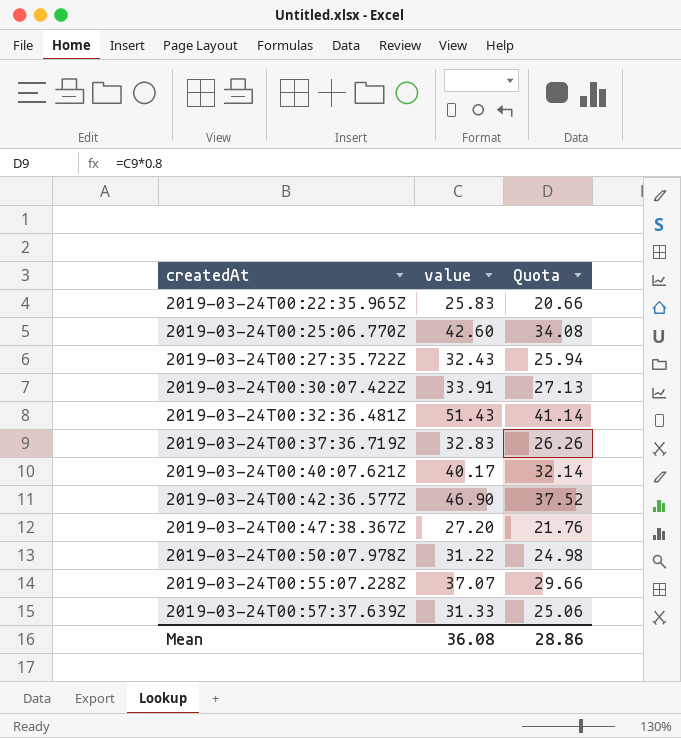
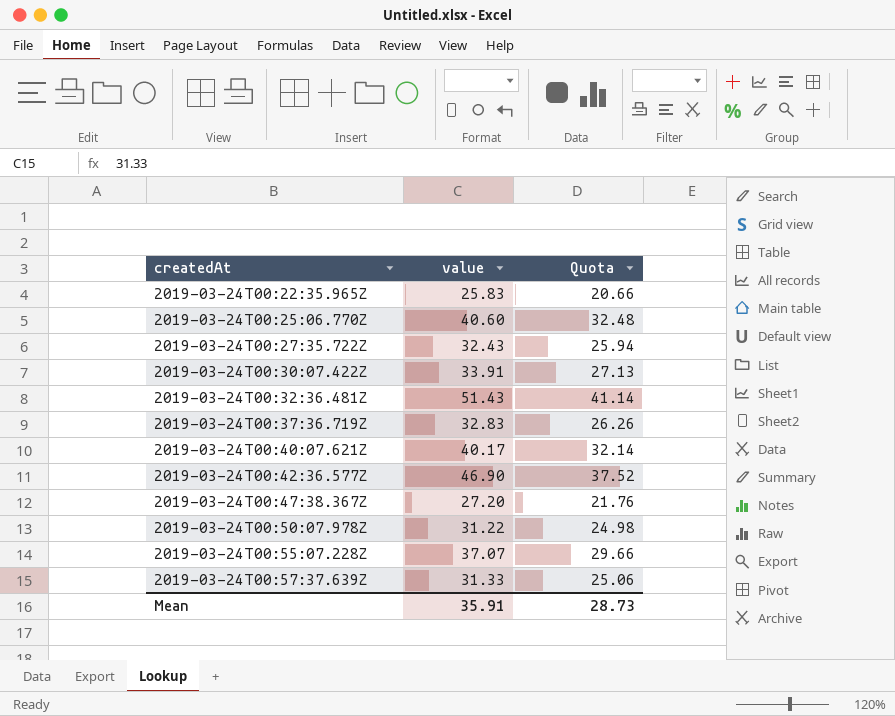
2019-03-24T00:25:06.770Z | value: 42.60 -> 40.60
2019-03-24T00:25:06.770Z | Quota: 34.08 -> 32.48
Mean | value: 36.08 -> 35.91
Mean | Quota: 28.86 -> 28.73

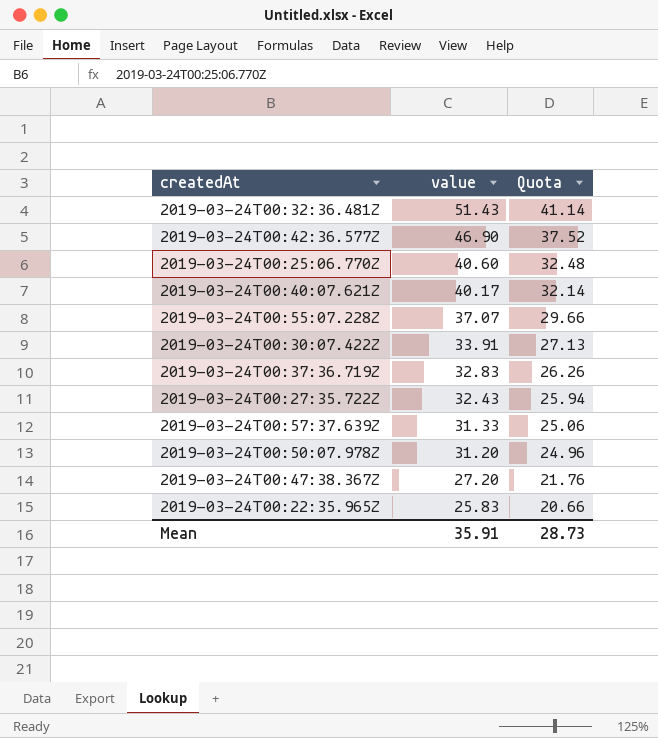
row order: createdAt ascending -> value descending
2019-03-24T00:50:07.978Z | value: 31.22 -> 31.20
2019-03-24T00:50:07.978Z | Quota: 24.98 -> 24.96

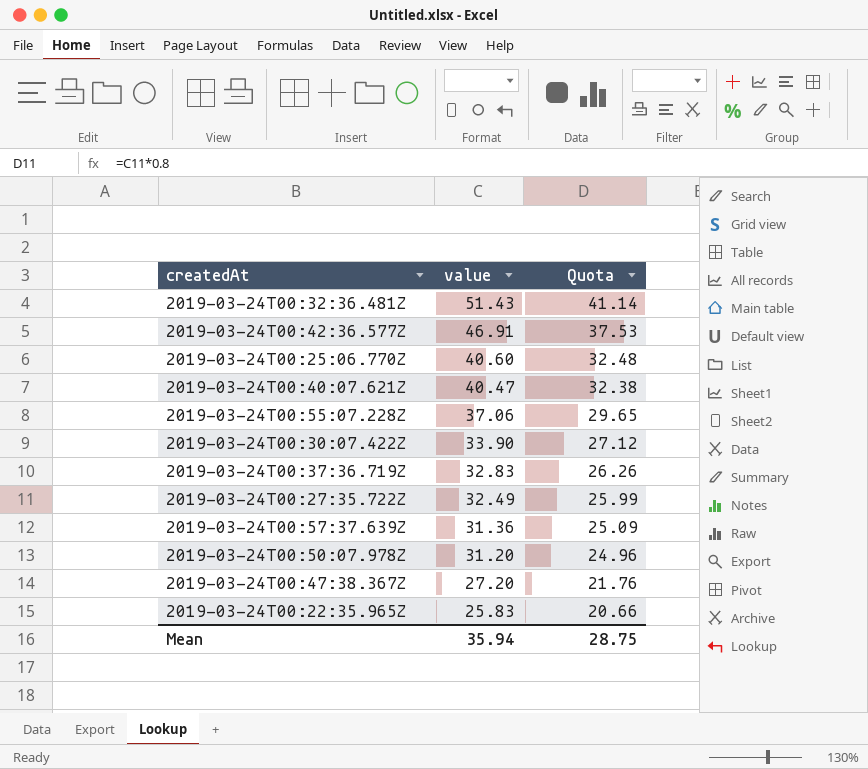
2019-03-24T00:42:36.577Z | value: 46.90 -> 46.91
2019-03-24T00:42:36.577Z | Quota: 37.52 -> 37.53
2019-03-24T00:40:07.621Z | value: 40.17 -> 40.47
2019-03-24T00:40:07.621Z | Quota: 32.14 -> 32.38
2019-03-24T00:55:07.228Z | value: 37.07 -> 37.06
2019-03-24T00:55:07.228Z | Quota: 29.66 -> 29.65
2019-03-24T00:30:07.422Z | value: 33.91 -> 33.90
2019-03-24T00:30:07.422Z | Quota: 27.13 -> 27.12
2019-03-24T00:27:35.722Z | value: 32.43 -> 32.49
2019-03-24T00:27:35.722Z | Quota: 25.94 -> 25.99
2019-03-24T00:57:37.639Z | value: 31.33 -> 31.36
2019-03-24T00:57:37.639Z | Quota: 25.06 -> 25.09
Mean | value: 35.91 -> 35.94
Mean | Quota: 28.73 -> 28.75

